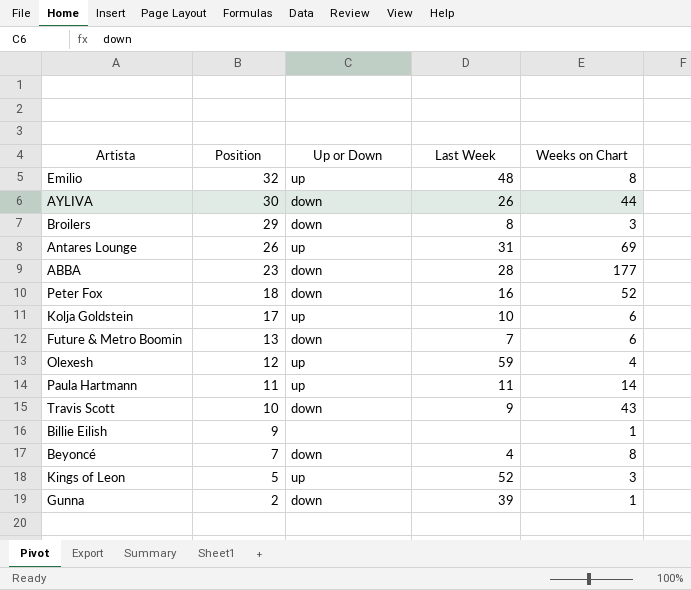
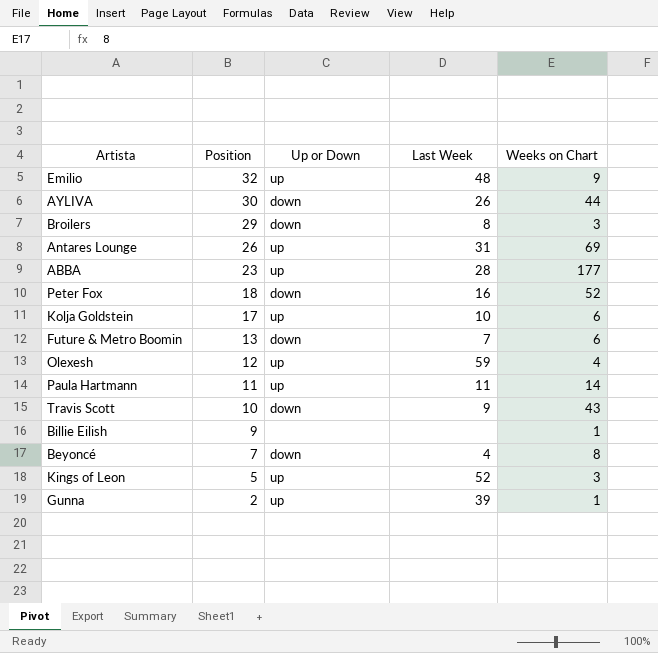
Emilio | Weeks on Chart: 8 -> 9
ABBA | Up or Down: down -> up
Gunna | Up or Down: down -> up

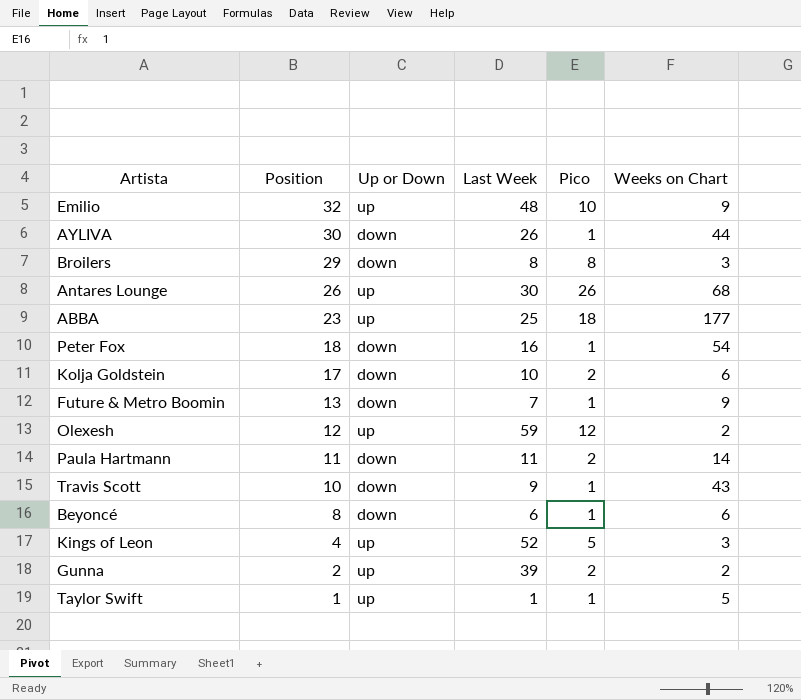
column Pico | position: none -> 5
row Billie Eilish: 9 | none | none | 1 -> none
Antares Lounge | Last Week: 31 -> 30
Antares Lounge | Weeks on Chart: 69 -> 68
ABBA | Last Week: 28 -> 25
Peter Fox | Weeks on Chart: 52 -> 54
Kolja Goldstein | Up or Down: up -> down
Future & Metro Boomin | Weeks on Chart: 6 -> 9
Olexesh | Weeks on Chart: 4 -> 2
Paula Hartmann | Up or Down: up -> down
Beyoncé | Position: 7 -> 8
Beyoncé | Last Week: 4 -> 6
Beyoncé | Weeks on Chart: 8 -> 6
Kings of Leon | Position: 5 -> 4
Gunna | Weeks on Chart: 1 -> 2
row Taylor Swift: none -> 1 | up | 1 | 1 | 5

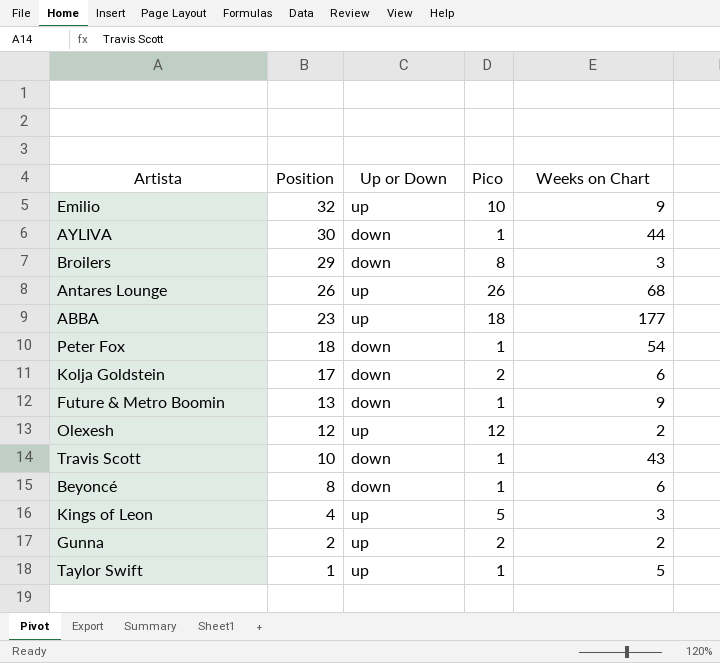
column Last Week | position: 4 -> none
row Paula Hartmann: 11 | down | 11 | 2 | 14 -> none

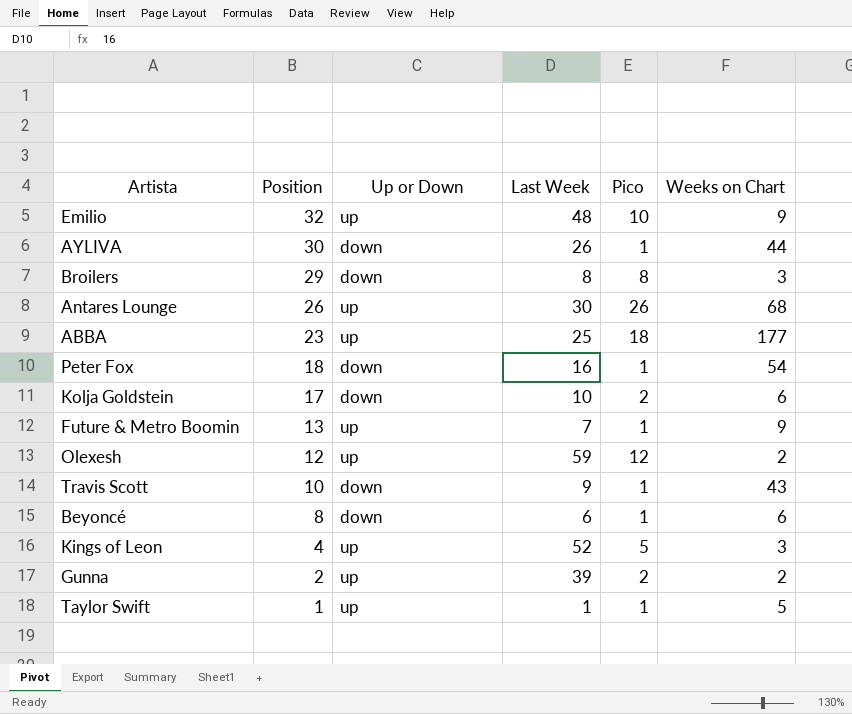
column Last Week | position: none -> 4
Future & Metro Boomin | Up or Down: down -> up

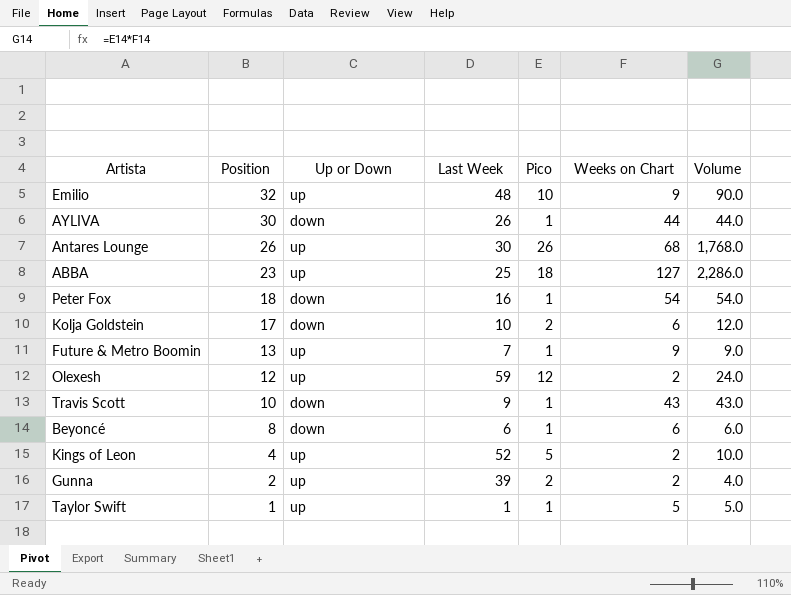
column Volume | formula: none -> [Pico] * [Weeks on Chart]
row Broilers: 29 | down | 8 | 8 | 3 -> none
ABBA | Weeks on Chart: 177 -> 127
Kings of Leon | Weeks on Chart: 3 -> 2

